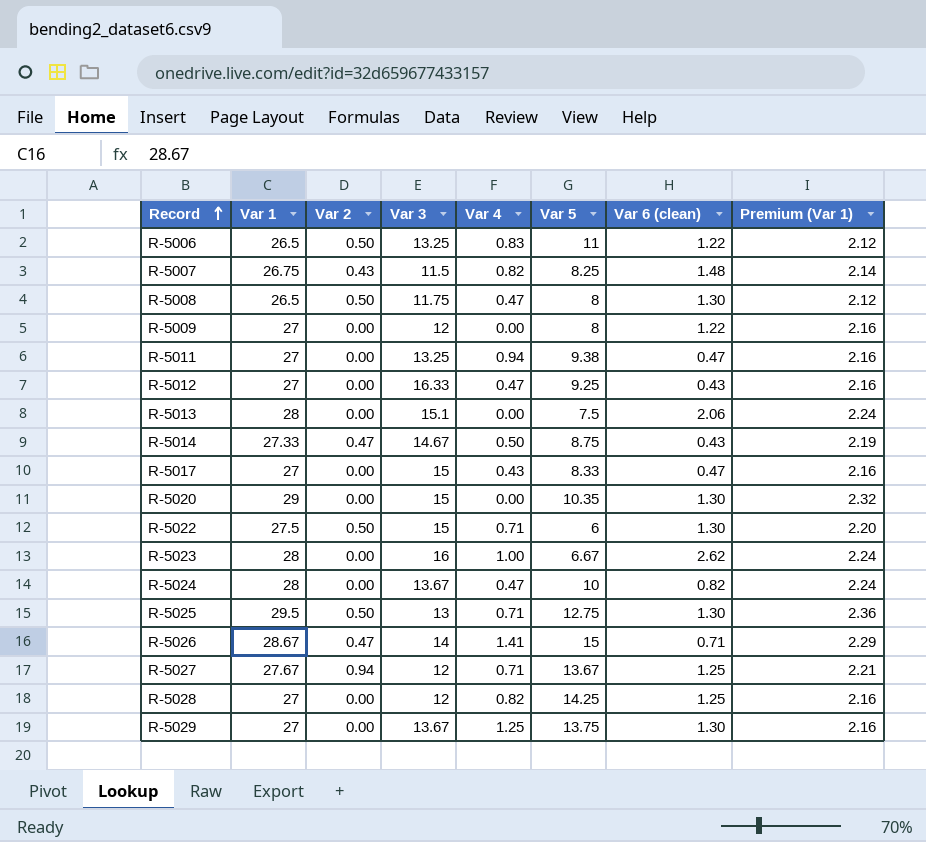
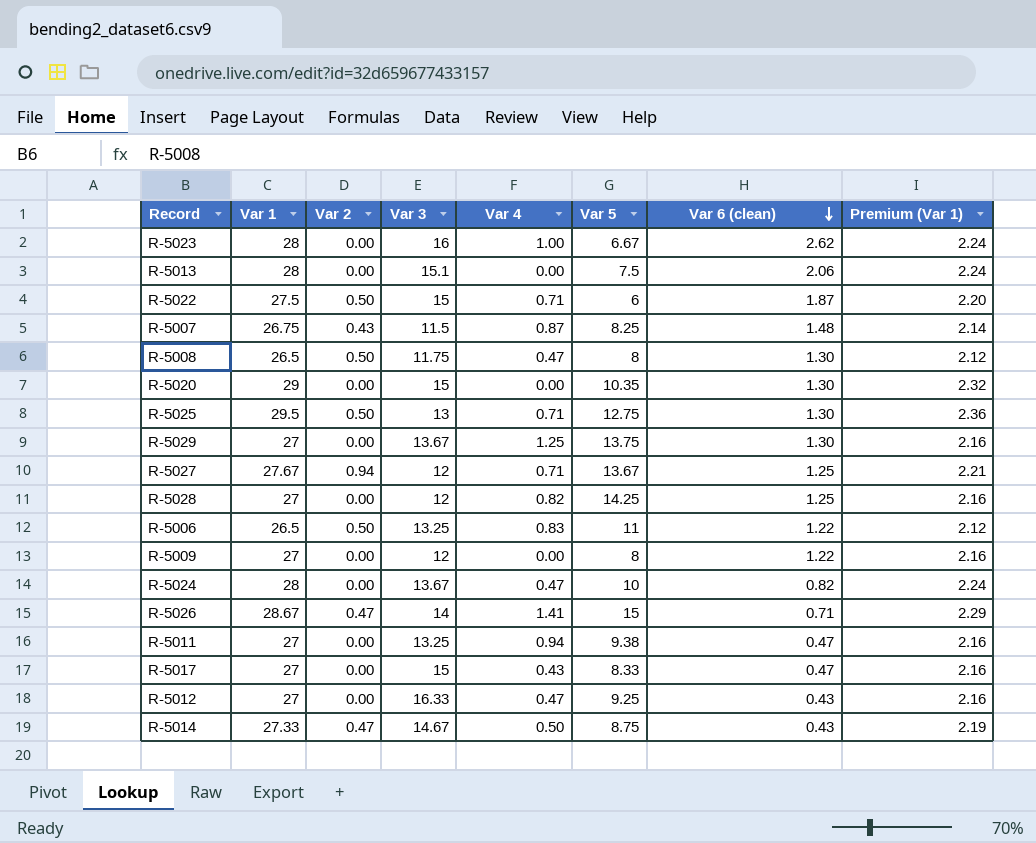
row order: Record ascending -> Var 6 (clean) descending
R-5022 | Var 6 (clean): 1.30 -> 1.87
R-5007 | Var 4: 0.82 -> 0.87

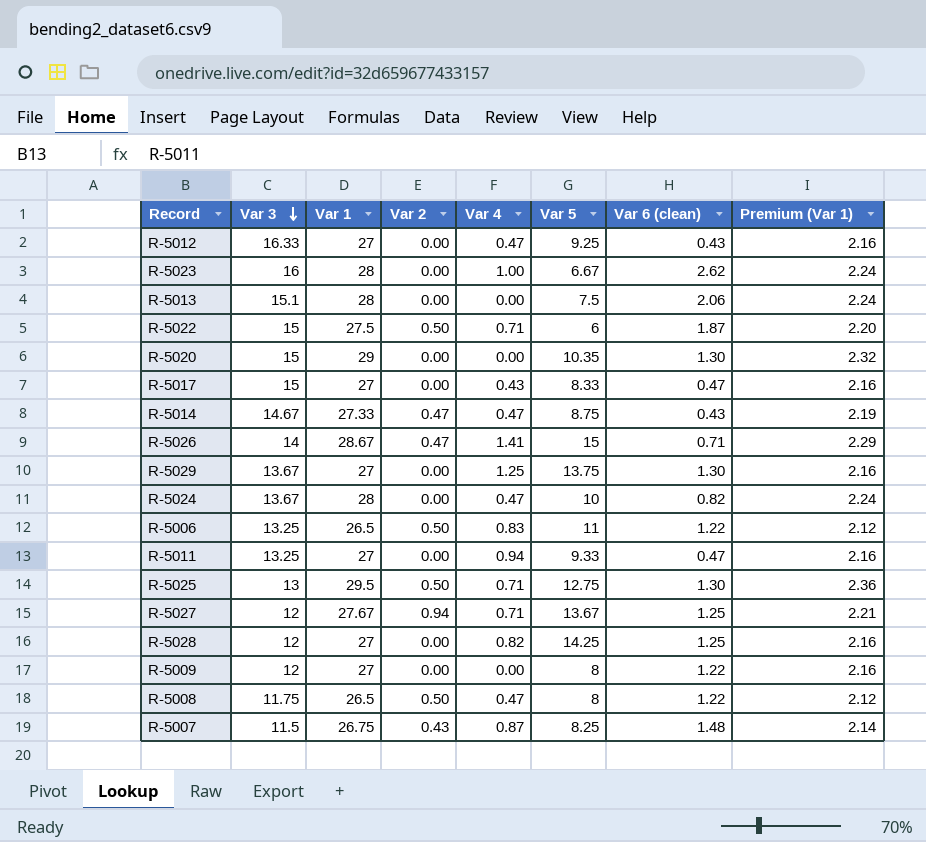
row order: Var 6 (clean) descending -> Var 3 descending
column Var 3 | position: 4 -> 2
R-5014 | Var 4: 0.50 -> 0.47
R-5011 | Var 5: 9.38 -> 9.33
R-5008 | Var 6 (clean): 1.30 -> 1.22

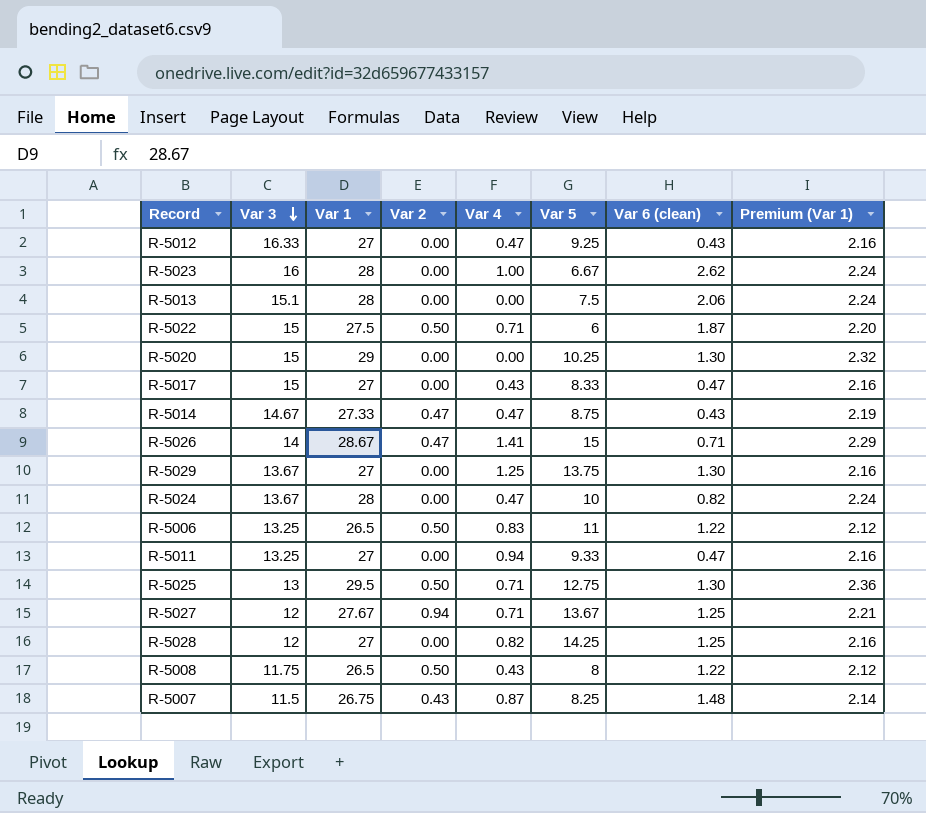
row R-5009: 12 | 27 | 0.00 | 0.00 | 8 | 1.22 | 2.16 -> none
R-5020 | Var 5: 10.35 -> 10.25
R-5008 | Var 4: 0.47 -> 0.43

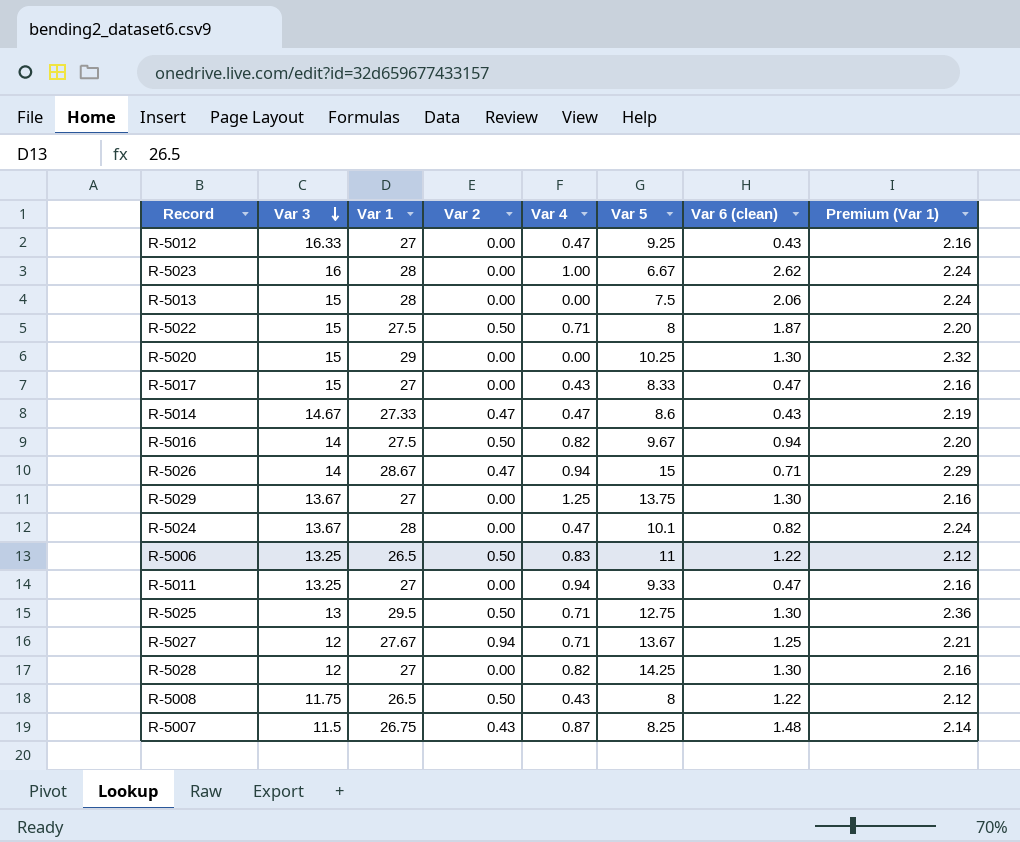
R-5013 | Var 3: 15.1 -> 15
R-5022 | Var 5: 6 -> 8
R-5014 | Var 5: 8.75 -> 8.6
row R-5016: none -> 14 | 27.5 | 0.50 | 0.82 | 9.67 | 0.94 | 2.20
R-5026 | Var 4: 1.41 -> 0.94
R-5024 | Var 5: 10 -> 10.1
R-5028 | Var 6 (clean): 1.25 -> 1.30

